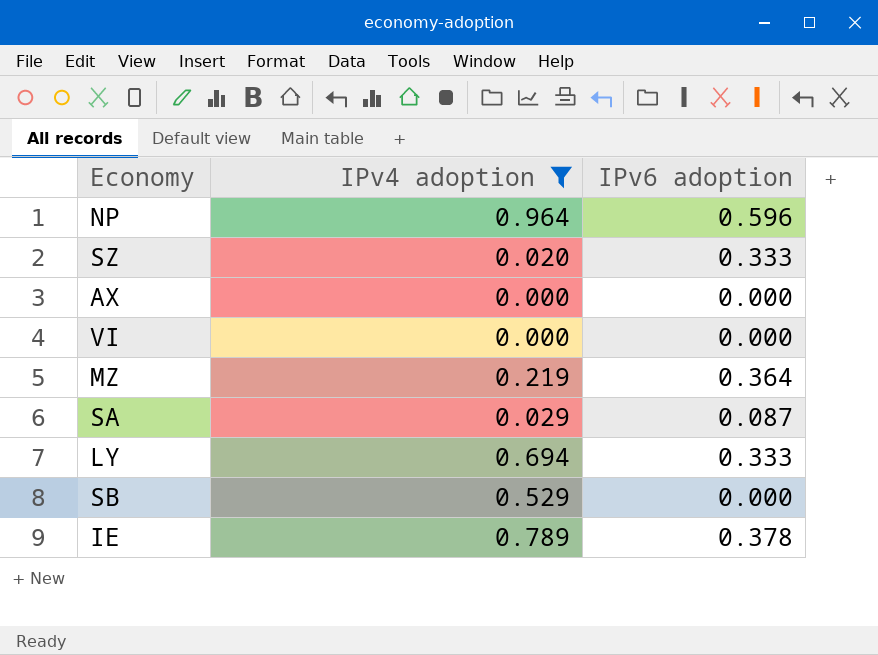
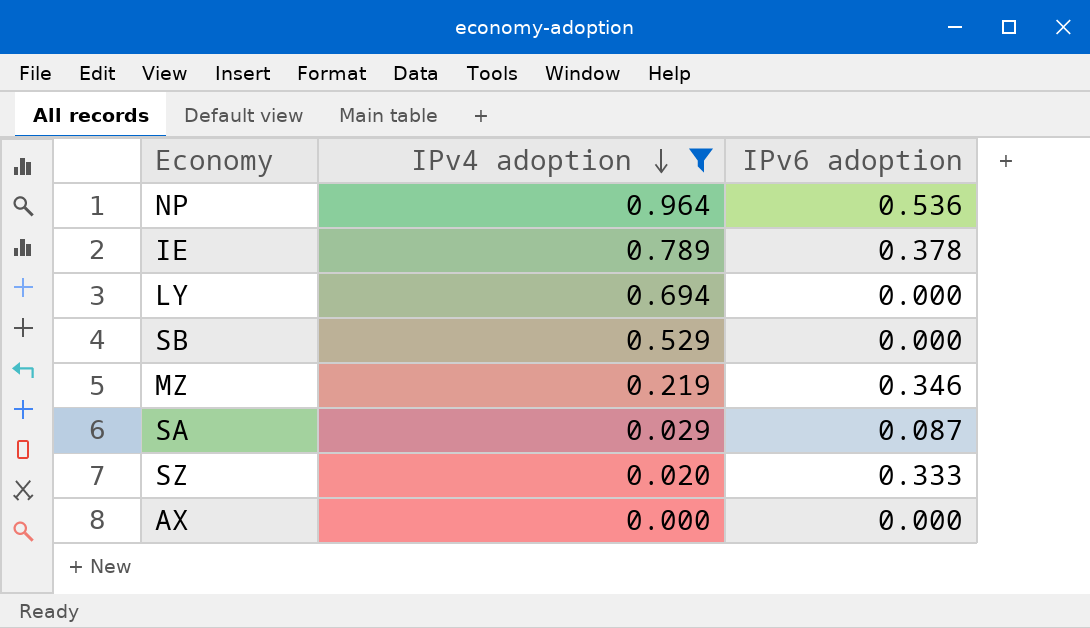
row order: none -> IPv4 adoption descending
row VI: 0.000 | 0.000 -> none
NP | IPv6 adoption: 0.596 -> 0.536
LY | IPv6 adoption: 0.333 -> 0.000
MZ | IPv6 adoption: 0.364 -> 0.346

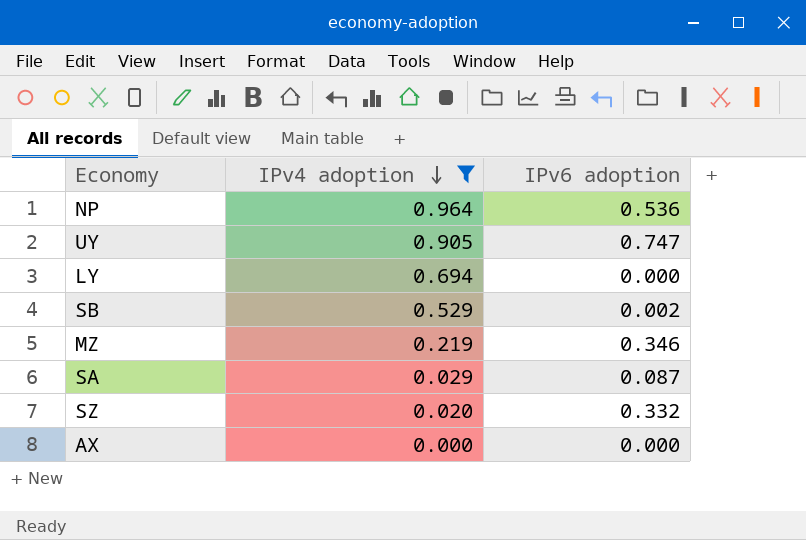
row IE: 0.789 | 0.378 -> none
row UY: none -> 0.905 | 0.747
SB | IPv6 adoption: 0.000 -> 0.002
SZ | IPv6 adoption: 0.333 -> 0.332

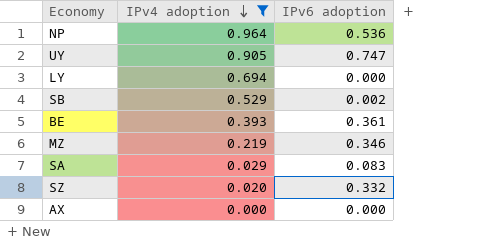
row BE: none -> 0.393 | 0.361
SA | IPv6 adoption: 0.087 -> 0.083

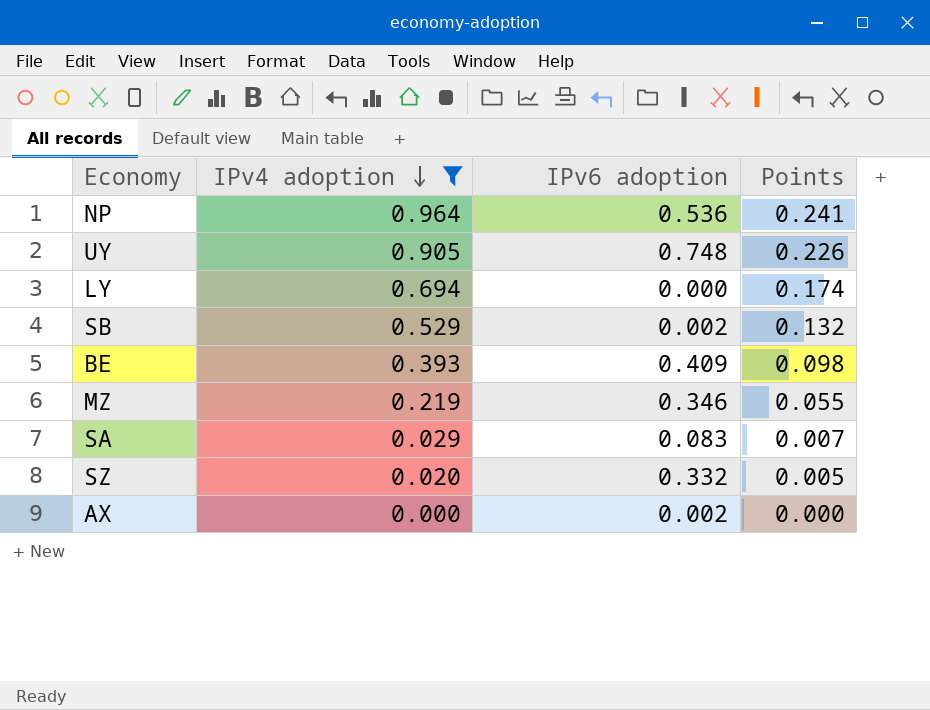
column Points | formula: none -> [IPv4 adoption] * 0.25
UY | IPv6 adoption: 0.747 -> 0.748
BE | IPv6 adoption: 0.361 -> 0.409
AX | IPv6 adoption: 0.000 -> 0.002

